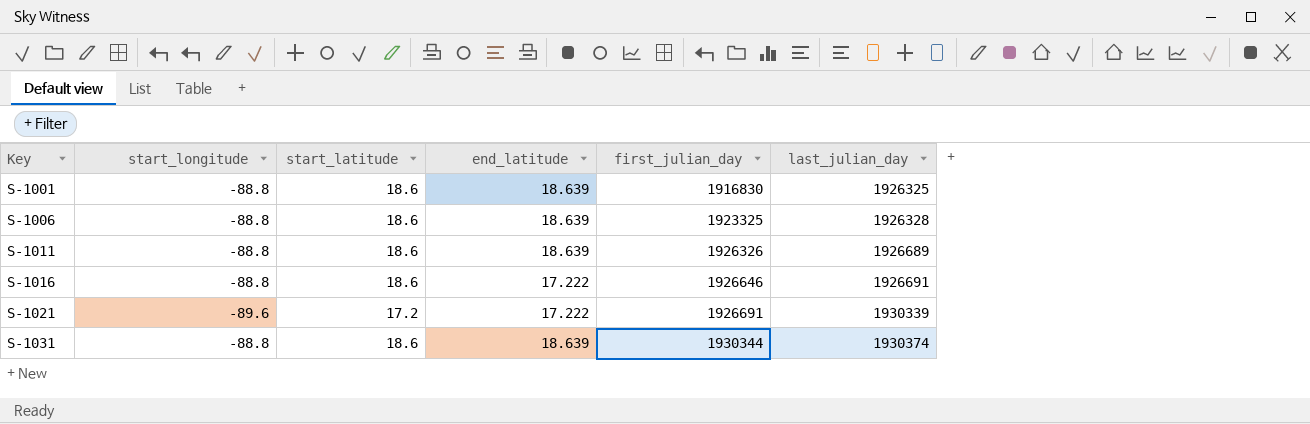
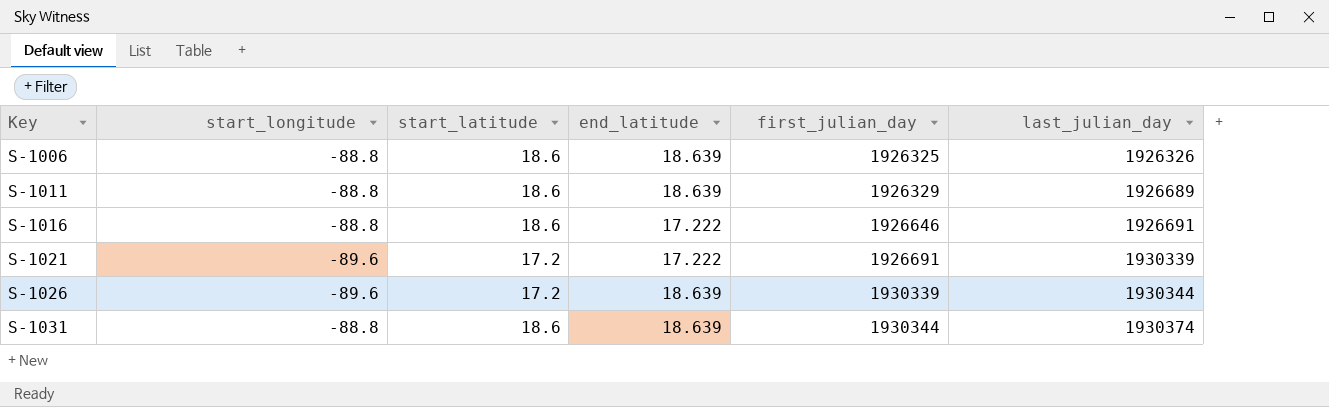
row S-1001: -88.8 | 18.6 | 18.639 | 1916830 | 1926325 -> none
S-1006 | first_julian_day: 1923325 -> 1926325
S-1006 | last_julian_day: 1926328 -> 1926326
S-1011 | first_julian_day: 1926326 -> 1926329
row S-1026: none -> -89.6 | 17.2 | 18.639 | 1930339 | 1930344

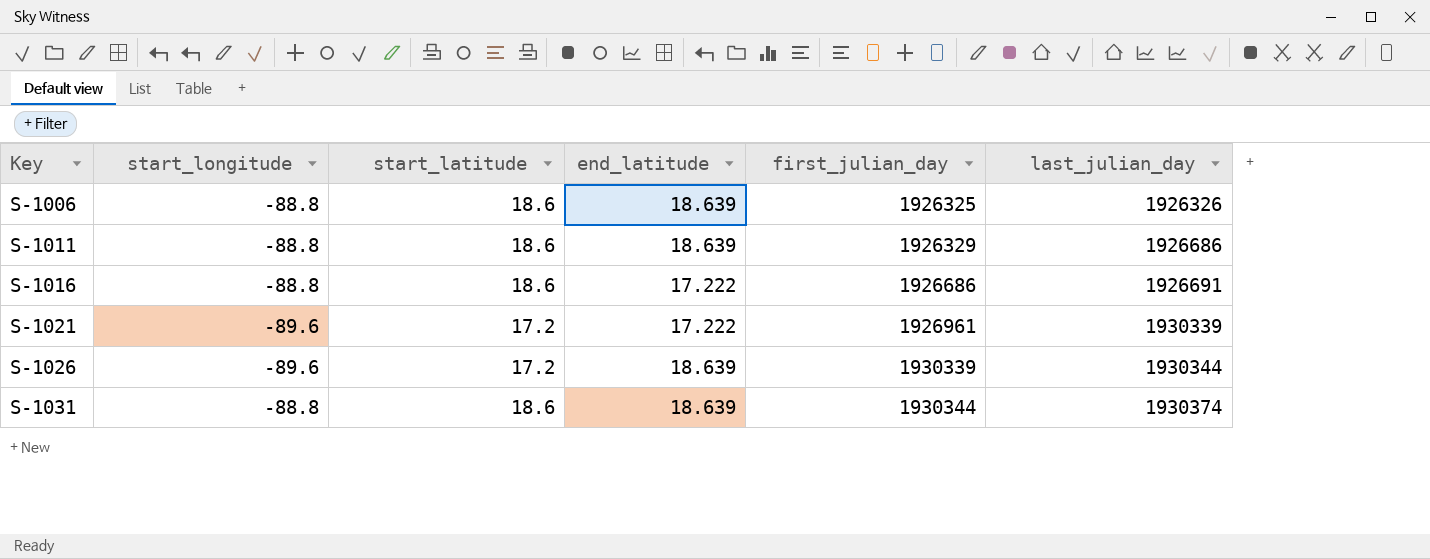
S-1011 | last_julian_day: 1926689 -> 1926686
S-1016 | first_julian_day: 1926646 -> 1926686
S-1021 | first_julian_day: 1926691 -> 1926961

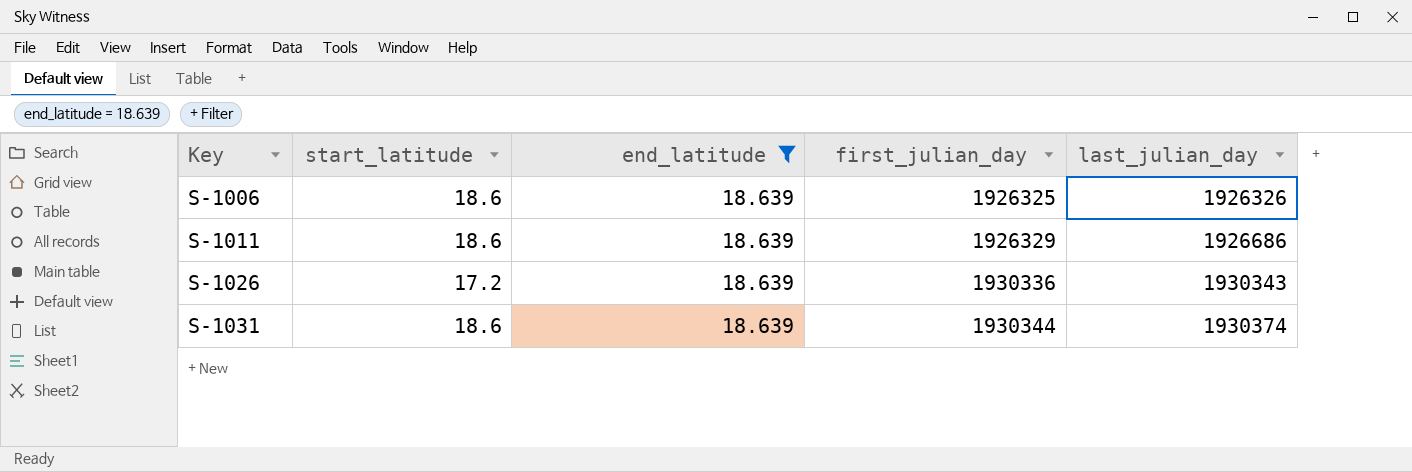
filter: none -> end_latitude = 18.639
column start_longitude | position: 2 -> none
S-1026 | first_julian_day: 1930339 -> 1930336
S-1026 | last_julian_day: 1930344 -> 1930343

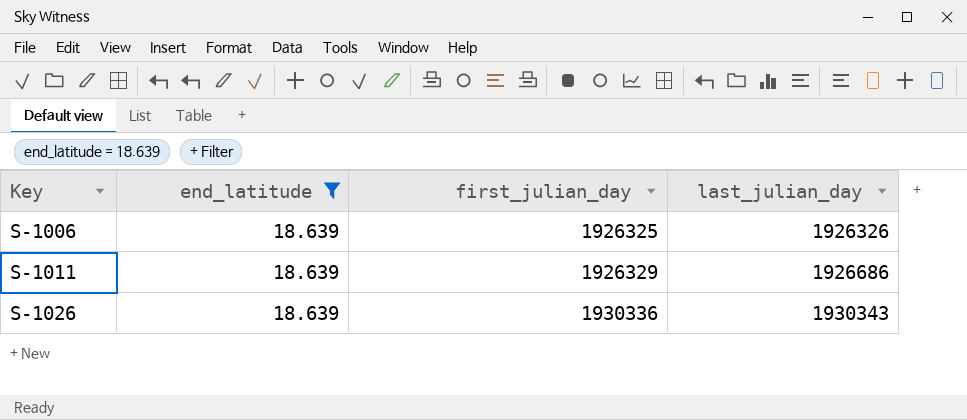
column start_latitude | position: 2 -> none
row S-1031: 18.6 | 18.639 | 1930344 | 1930374 -> none

